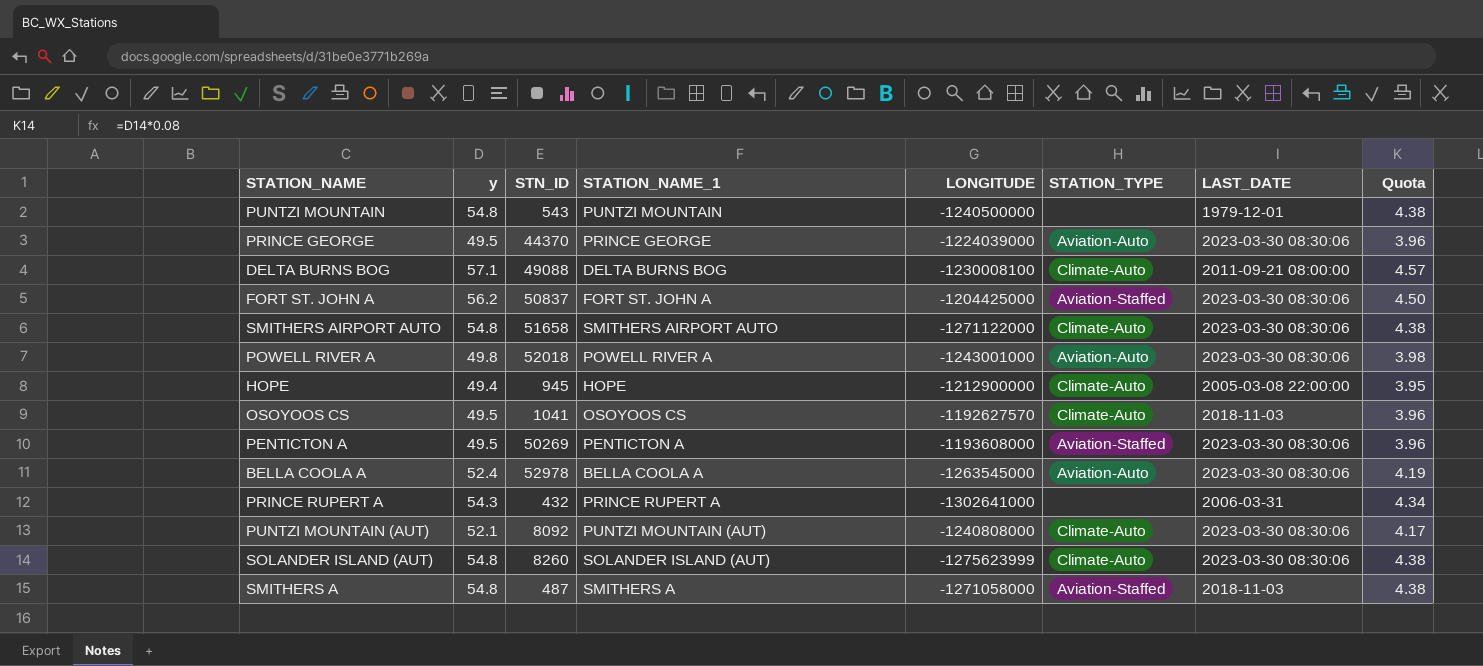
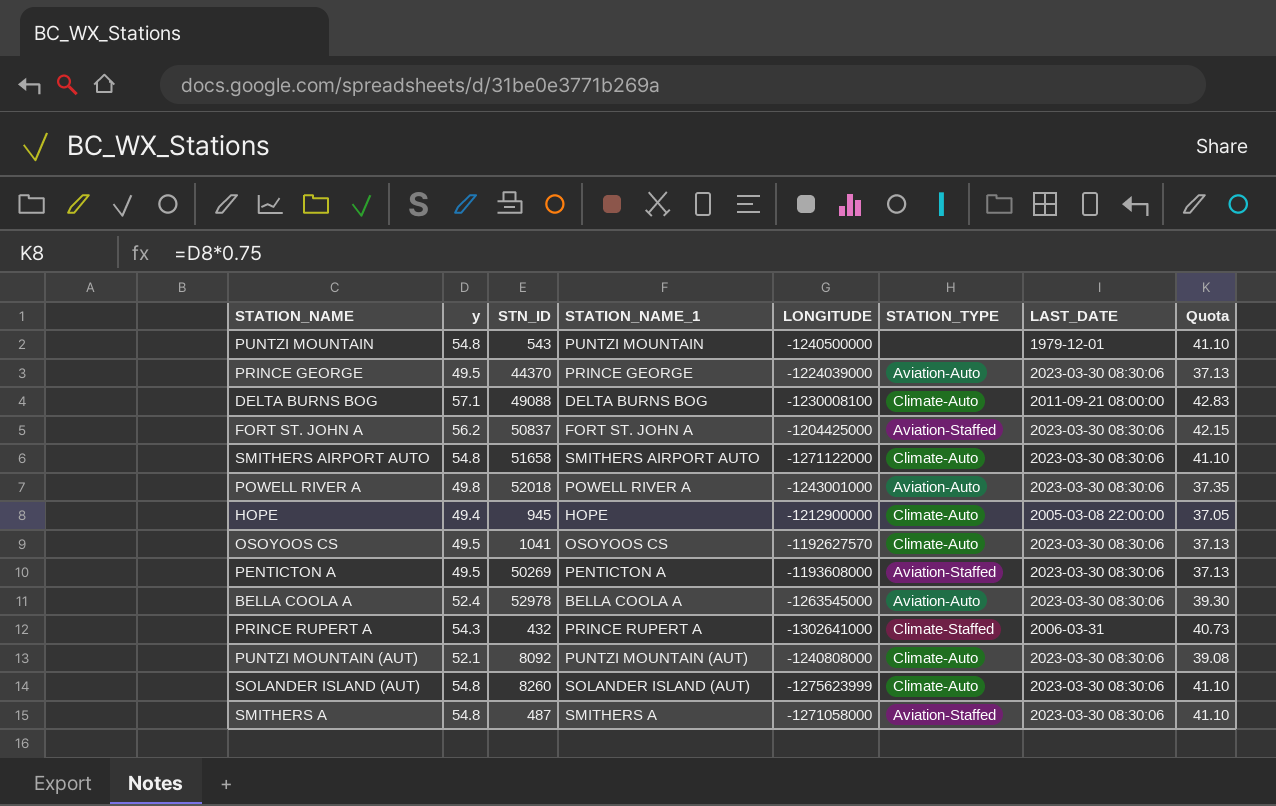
column Quota | formula: [y] * 0.08 -> [y] * 0.75
OSOYOOS CS | LAST_DATE: 2018-11-03 -> 2023-03-30 08:30:06
PRINCE RUPERT A | STATION_TYPE: none -> Climate-Staffed
SMITHERS A | LAST_DATE: 2018-11-03 -> 2023-03-30 08:30:06

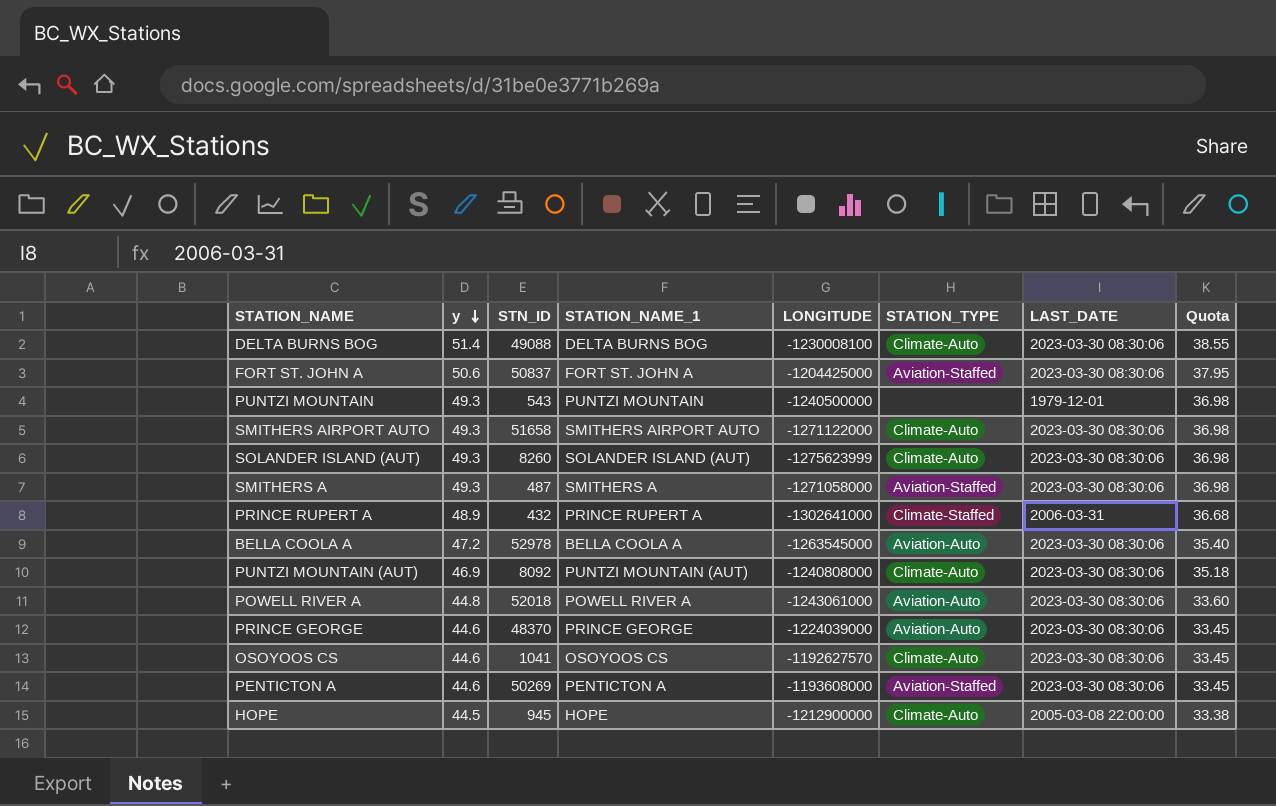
row order: none -> y descending
DELTA BURNS BOG | y: 57.1 -> 51.4
DELTA BURNS BOG | LAST_DATE: 2011-09-21 08:00:00 -> 2023-03-30 08:30:06
DELTA BURNS BOG | Quota: 42.83 -> 38.55
FORT ST. JOHN A | y: 56.2 -> 50.6
FORT ST. JOHN A | Quota: 42.15 -> 37.95
PUNTZI MOUNTAIN | y: 54.8 -> 49.3
PUNTZI MOUNTAIN | Quota: 41.10 -> 36.98
SMITHERS AIRPORT AUTO | y: 54.8 -> 49.3
SMITHERS AIRPORT AUTO | Quota: 41.10 -> 36.98
SOLANDER ISLAND (AUT) | y: 54.8 -> 49.3
SOLANDER ISLAND (AUT) | Quota: 41.10 -> 36.98
SMITHERS A | y: 54.8 -> 49.3
SMITHERS A | Quota: 41.10 -> 36.98
PRINCE RUPERT A | y: 54.3 -> 48.9
PRINCE RUPERT A | Quota: 40.73 -> 36.68
BELLA COOLA A | y: 52.4 -> 47.2
BELLA COOLA A | Quota: 39.30 -> 35.40
PUNTZI MOUNTAIN (AUT) | y: 52.1 -> 46.9
PUNTZI MOUNTAIN (AUT) | Quota: 39.08 -> 35.18
POWELL RIVER A | y: 49.8 -> 44.8
POWELL RIVER A | LONGITUDE: -1243001000 -> -1243061000
POWELL RIVER A | Quota: 37.35 -> 33.60
PRINCE GEORGE | y: 49.5 -> 44.6
PRINCE GEORGE | STN_ID: 44370 -> 48370
PRINCE GEORGE | Quota: 37.13 -> 33.45
OSOYOOS CS | y: 49.5 -> 44.6
OSOYOOS CS | Quota: 37.13 -> 33.45
PENTICTON A | y: 49.5 -> 44.6
PENTICTON A | Quota: 37.13 -> 33.45
HOPE | y: 49.4 -> 44.5
HOPE | Quota: 37.05 -> 33.38

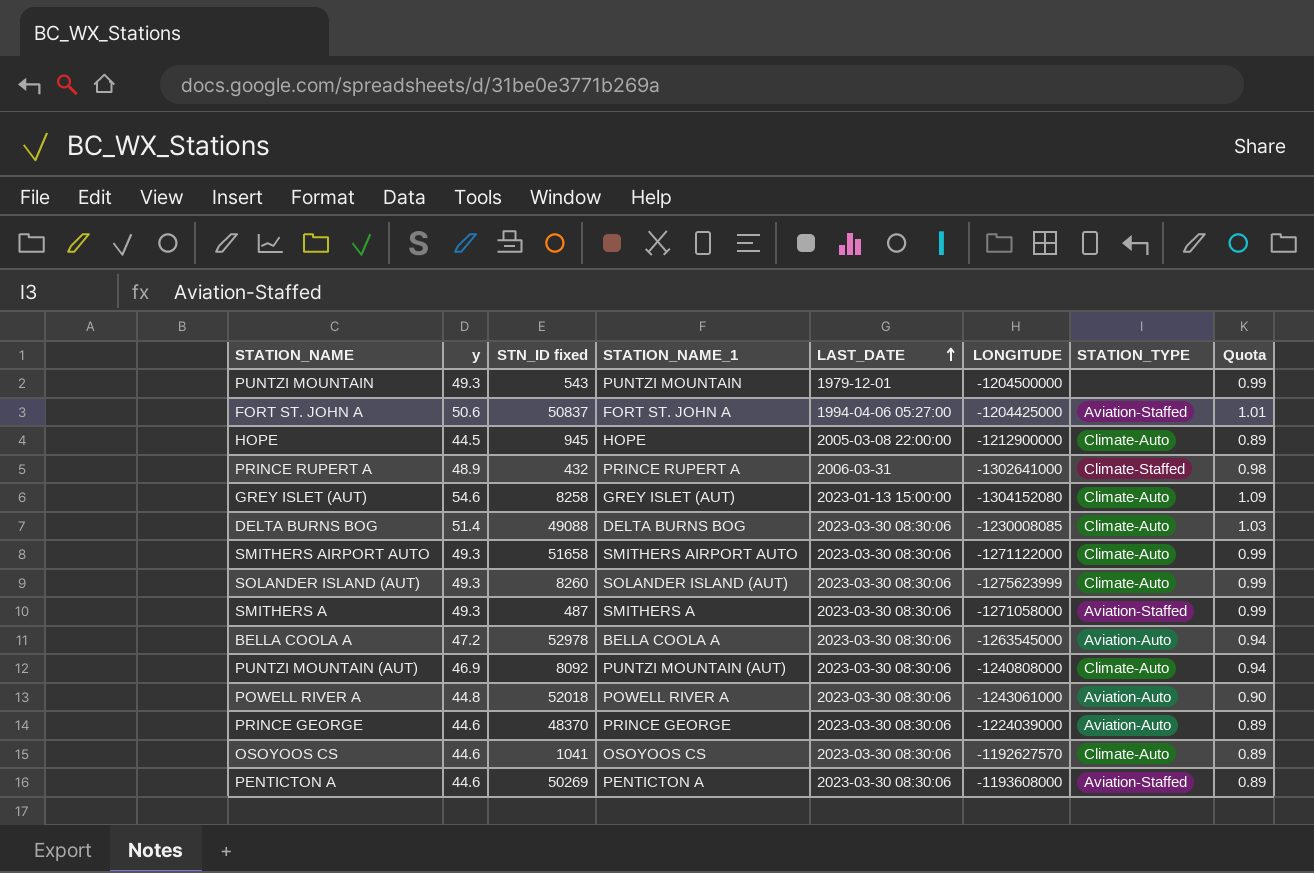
row order: y descending -> LAST_DATE ascending
column name: STN_ID -> STN_ID fixed
column LAST_DATE | position: 7 -> 5
column Quota | formula: [y] * 0.75 -> [y] * 0.02
PUNTZI MOUNTAIN | LONGITUDE: -1240500000 -> -1204500000
FORT ST. JOHN A | LAST_DATE: 2023-03-30 08:30:06 -> 1994-04-06 05:27:00
row GREY ISLET (AUT): none -> 54.6 | 8258 | GREY ISLET (AUT) | 2023-01-13 15:00:00 | -1304152080 | Climate-Auto | 1.09
DELTA BURNS BOG | LONGITUDE: -1230008100 -> -1230008085

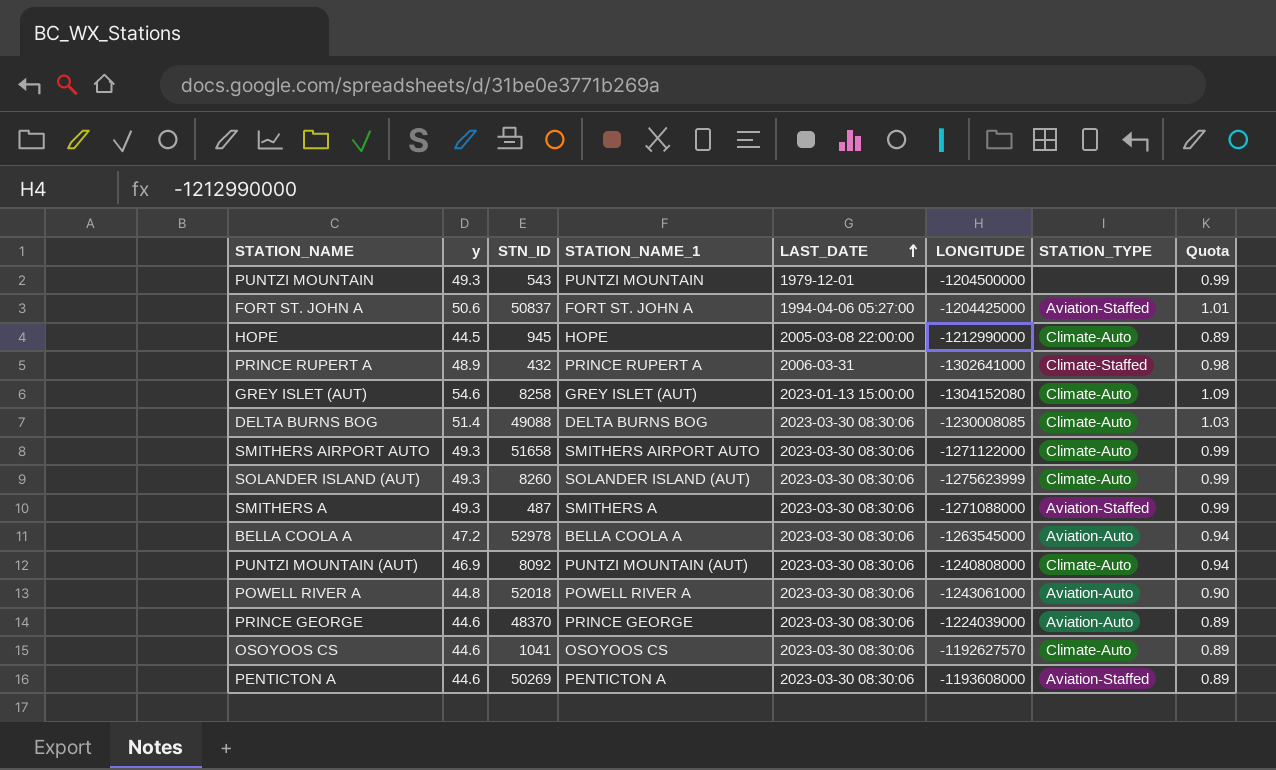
column name: STN_ID fixed -> STN_ID
HOPE | LONGITUDE: -1212900000 -> -1212990000
SMITHERS A | LONGITUDE: -1271058000 -> -1271088000

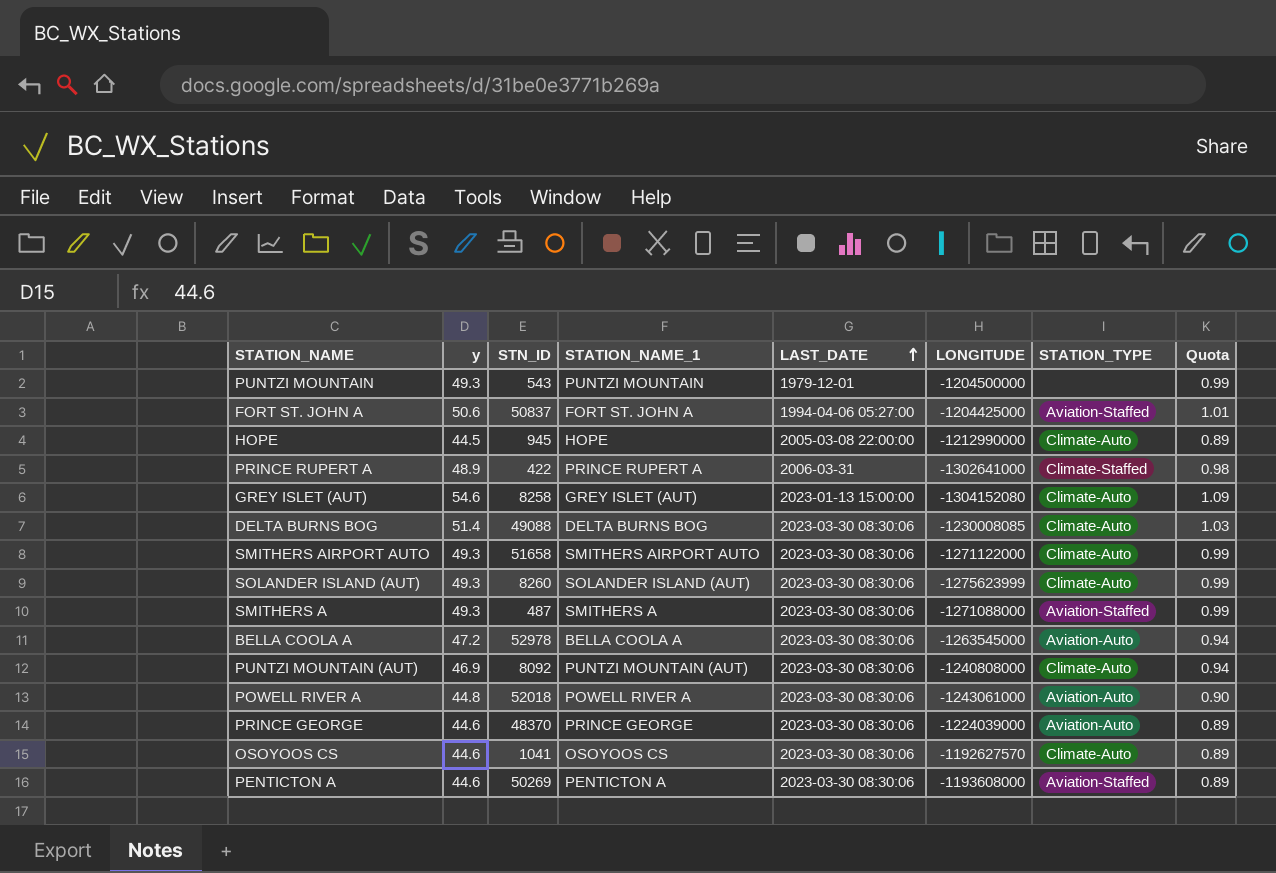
PRINCE RUPERT A | STN_ID: 432 -> 422

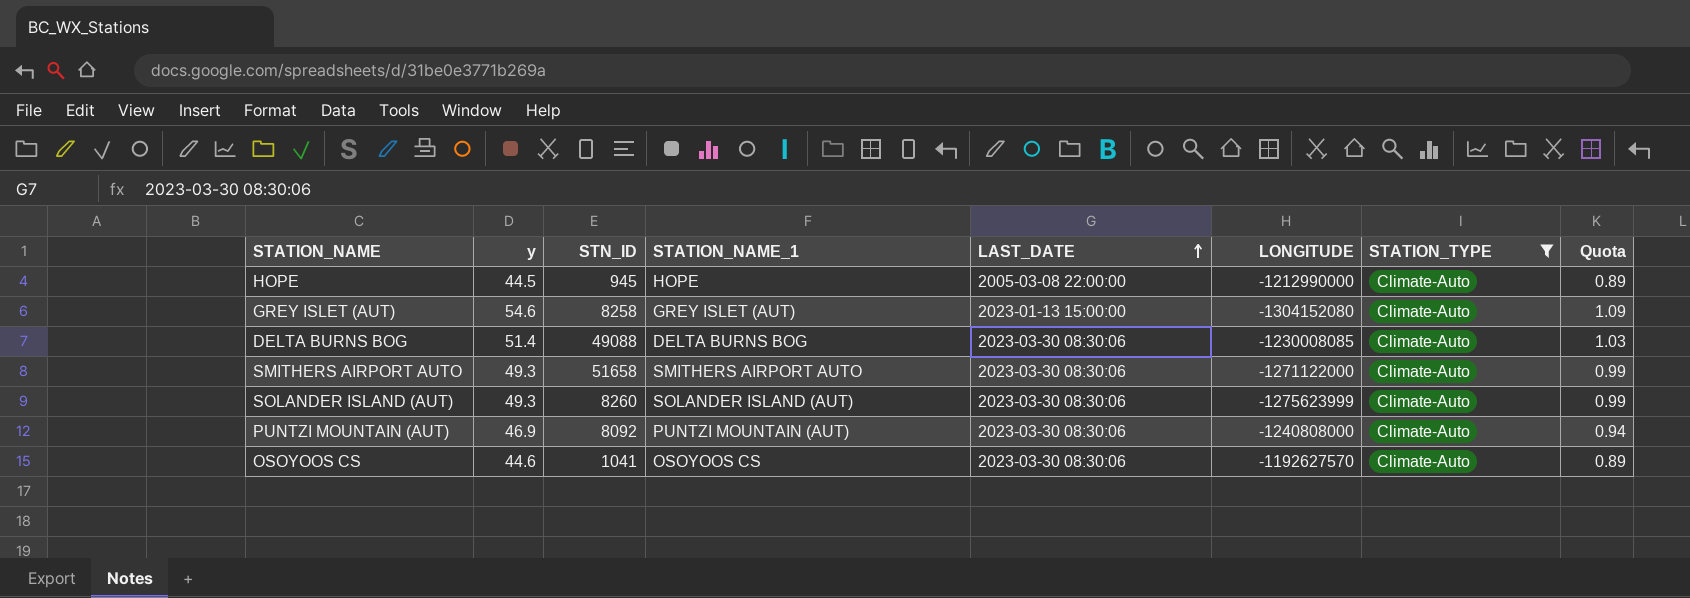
filter: none -> STATION_TYPE = Climate-Auto

